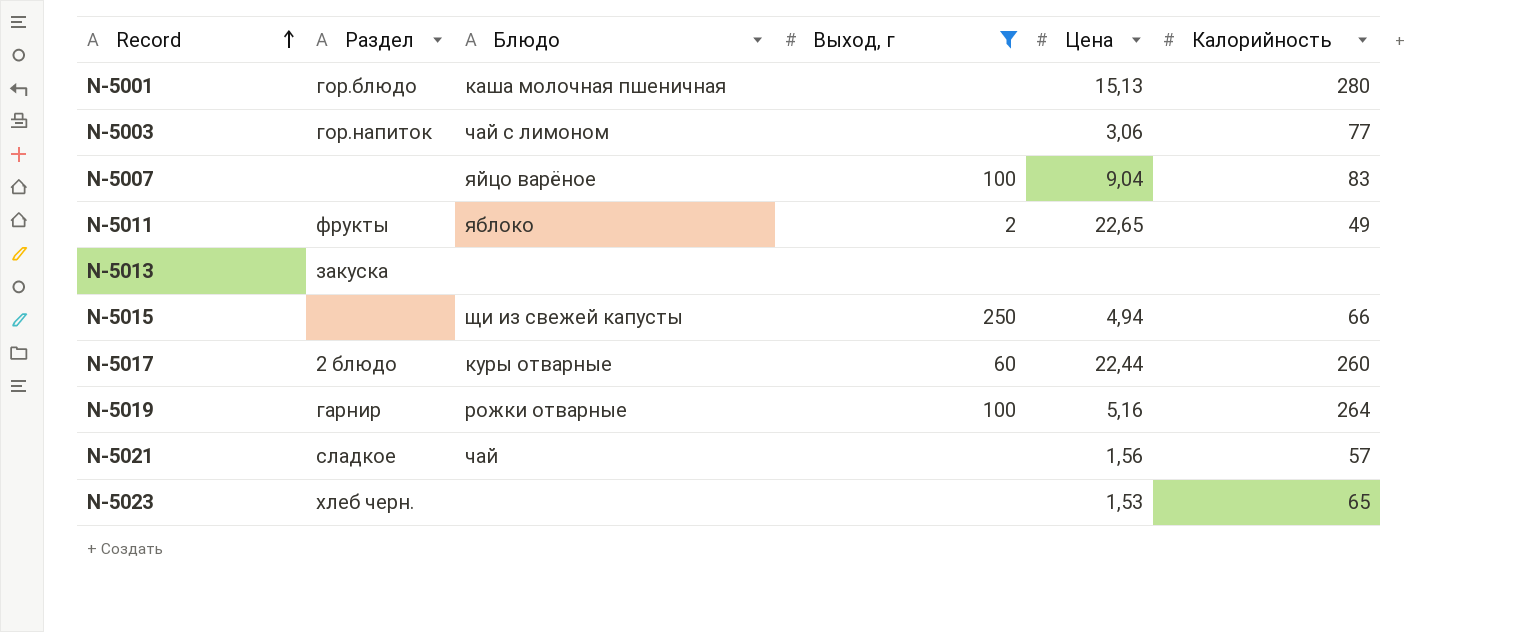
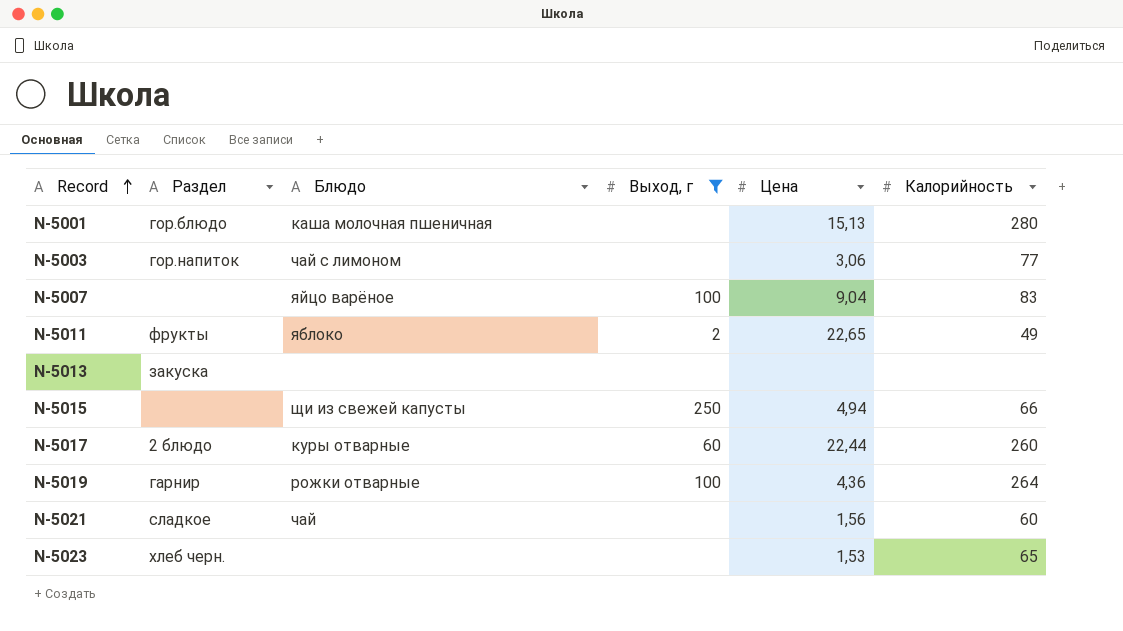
N-5019 | Цена: 5,16 -> 4,36
N-5021 | Калорийность: 57 -> 60

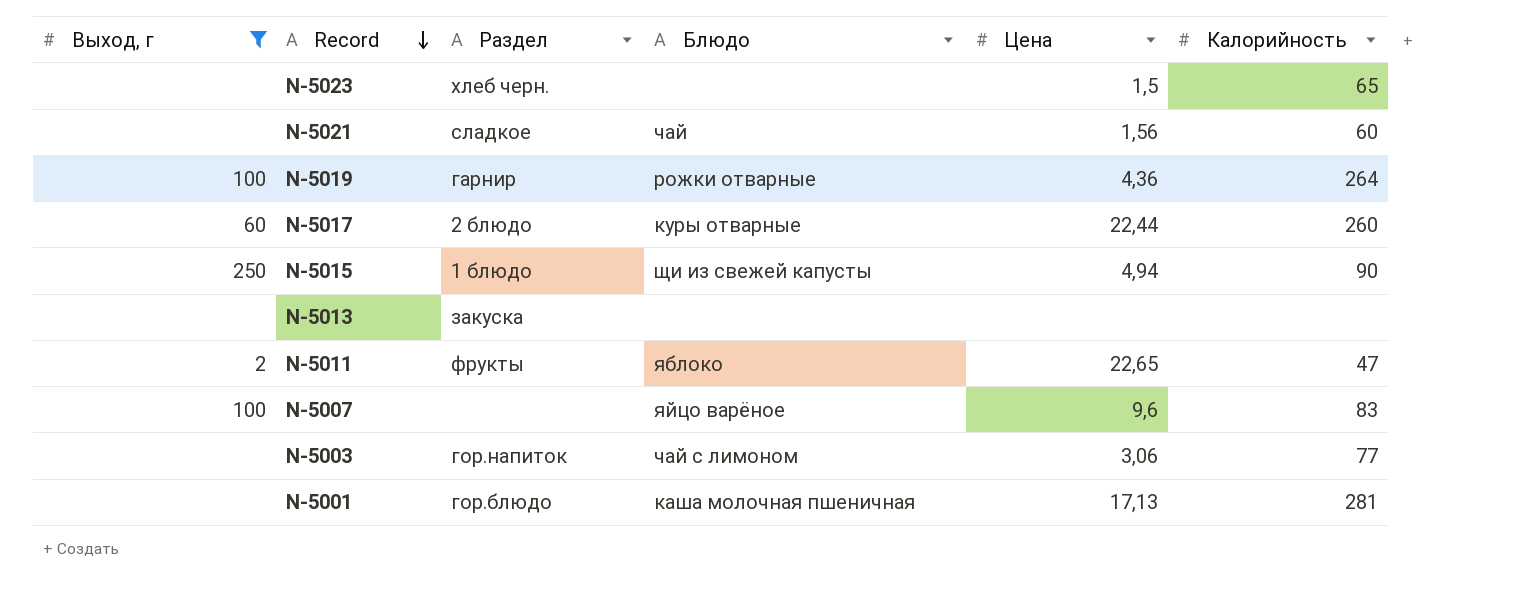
row order: Record ascending -> Record descending
column Выход, г | position: 4 -> 1
N-5023 | Цена: 1,53 -> 1,5
N-5015 | Раздел: none -> 1 блюдо
N-5015 | Калорийность: 66 -> 90
N-5011 | Калорийность: 49 -> 47
N-5007 | Цена: 9,04 -> 9,6
N-5001 | Цена: 15,13 -> 17,13
N-5001 | Калорийность: 280 -> 281

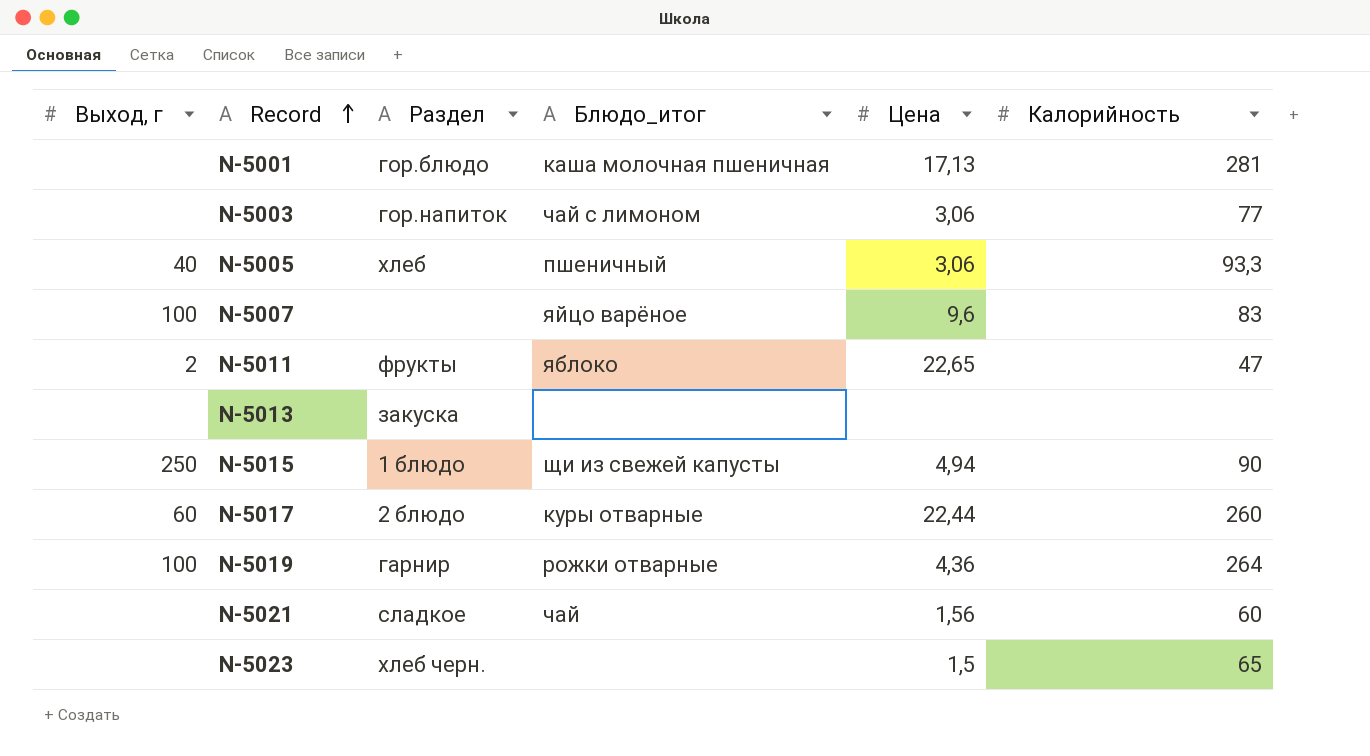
filter: Выход, г != 40 -> none
row order: Record descending -> Record ascending
column name: Блюдо -> Блюдо_итог

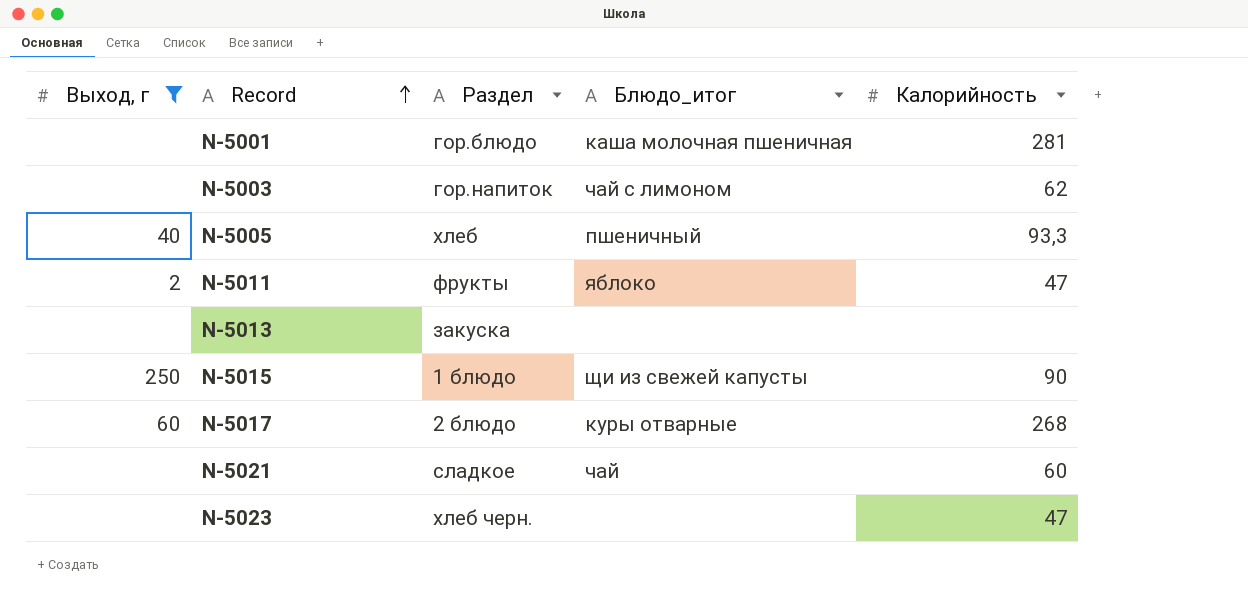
filter: none -> Выход, г != 100
column Цена | position: 5 -> none
N-5003 | Калорийность: 77 -> 62
N-5017 | Калорийность: 260 -> 268
N-5023 | Калорийность: 65 -> 47

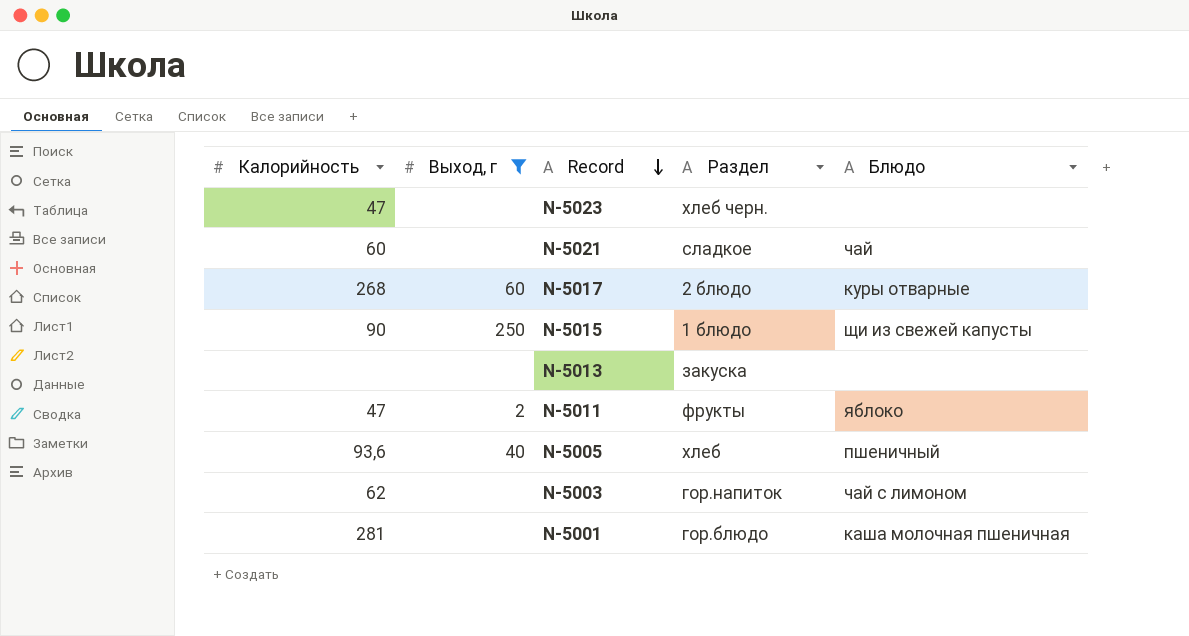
row order: Record ascending -> Record descending
column Калорийность | position: 5 -> 1
column name: Блюдо_итог -> Блюдо
N-5005 | Калорийность: 93,3 -> 93,6

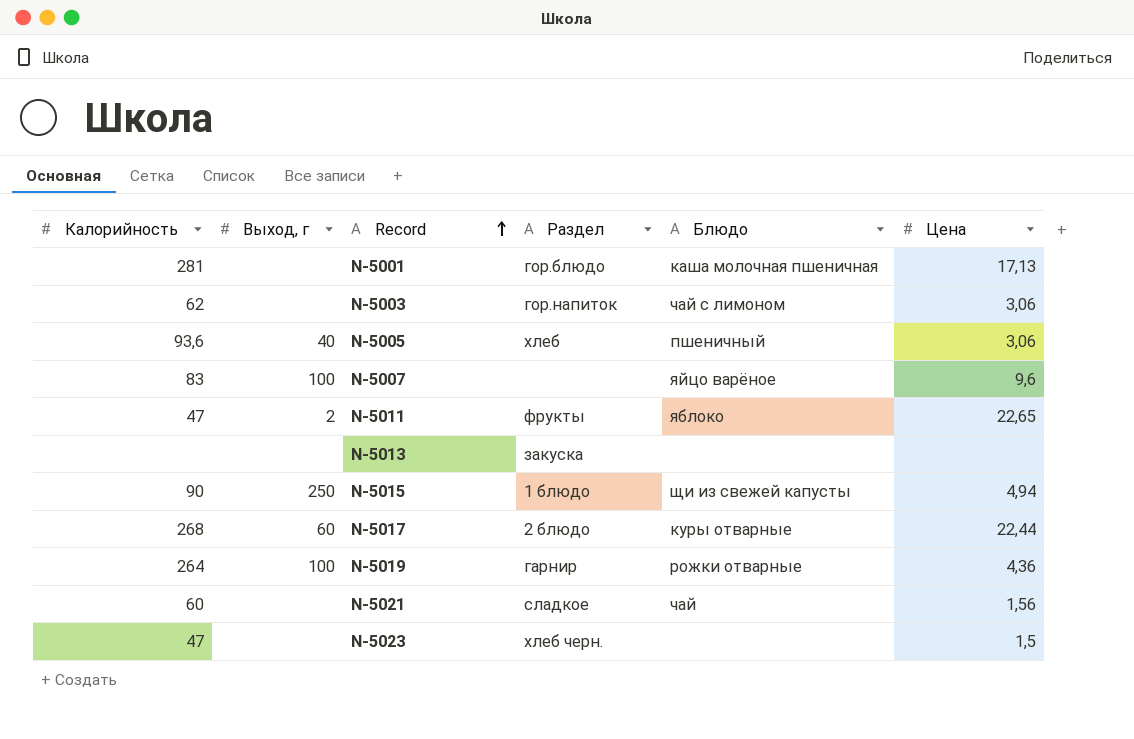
filter: Выход, г != 100 -> none
row order: Record descending -> Record ascending
column Цена | position: none -> 6

